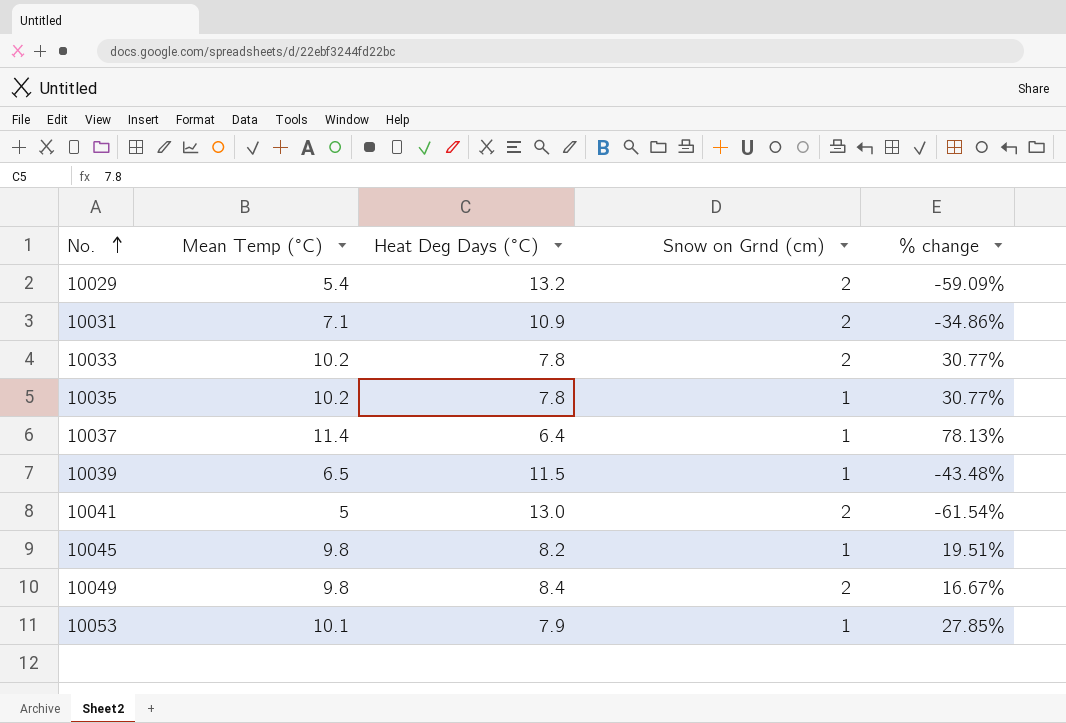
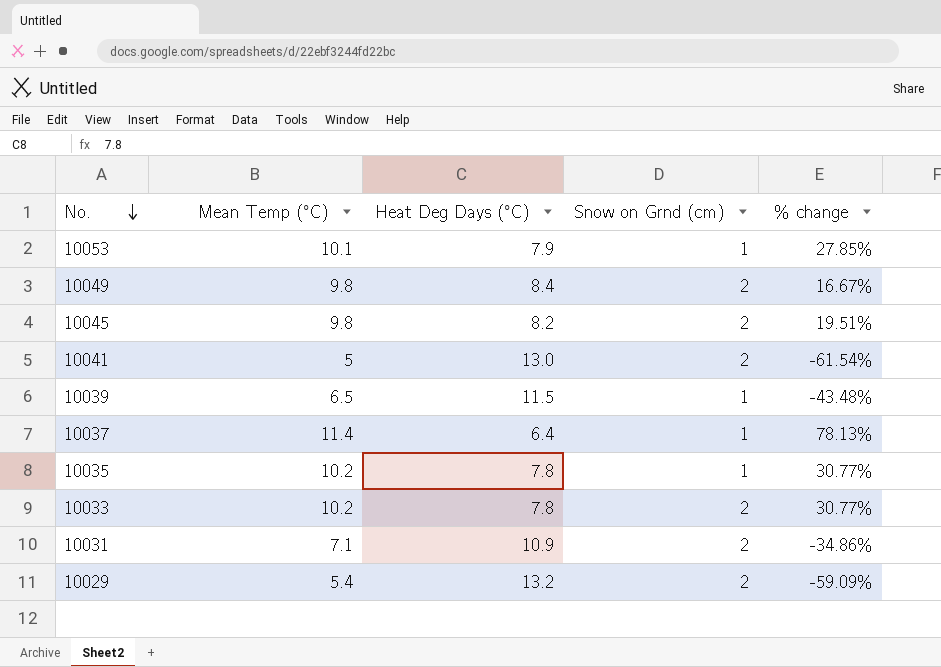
row order: No. ascending -> No. descending
10045 | Snow on Grnd (cm): 1 -> 2

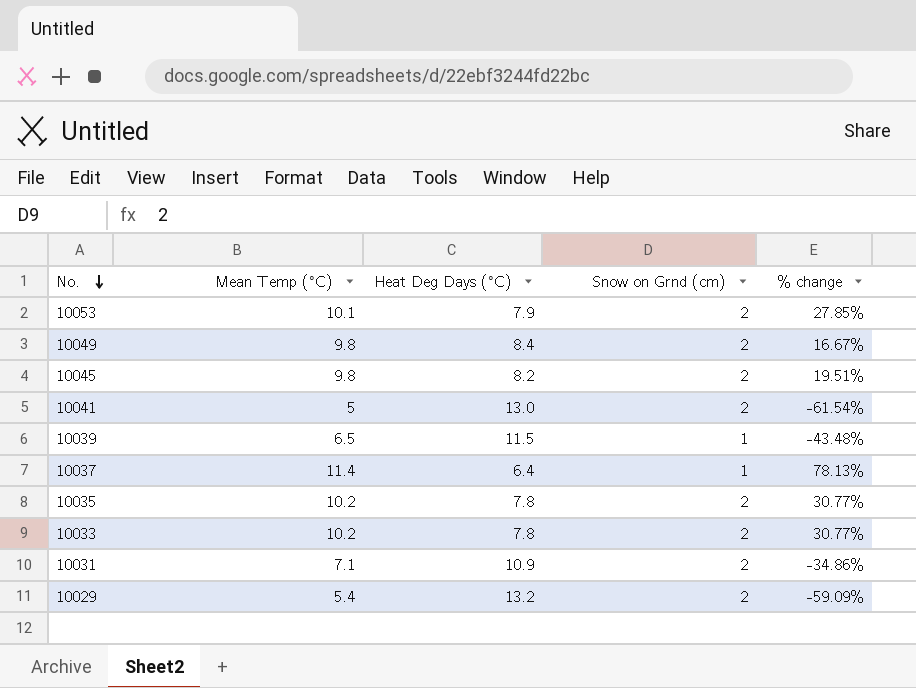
10053 | Snow on Grnd (cm): 1 -> 2
10035 | Snow on Grnd (cm): 1 -> 2

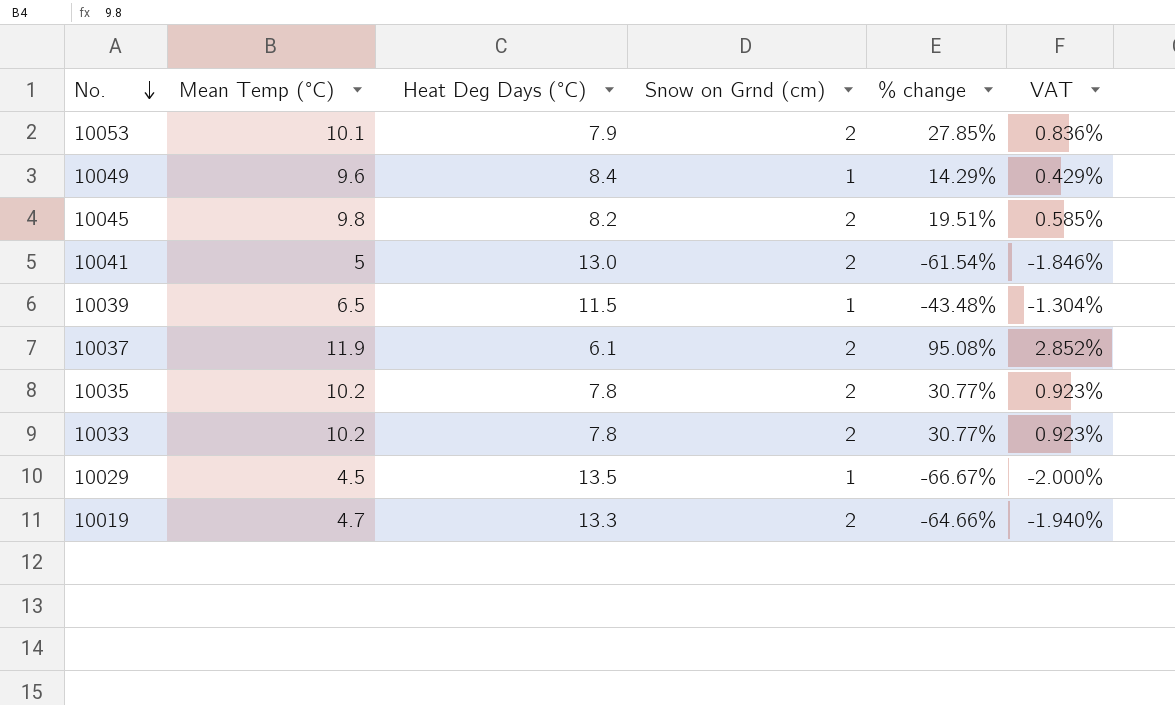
column VAT | formula: none -> [% change] * 0.03
row 10031: 7.1 | 10.9 | 2 | -34.86% -> none
10049 | Mean Temp (°C): 9.8 -> 9.6
10049 | Snow on Grnd (cm): 2 -> 1
10049 | % change: 16.67% -> 14.29%
10037 | Mean Temp (°C): 11.4 -> 11.9
10037 | Heat Deg Days (°C): 6.4 -> 6.1
10037 | Snow on Grnd (cm): 1 -> 2
10037 | % change: 78.13% -> 95.08%
10029 | Mean Temp (°C): 5.4 -> 4.5
10029 | Heat Deg Days (°C): 13.2 -> 13.5
10029 | Snow on Grnd (cm): 2 -> 1
10029 | % change: -59.09% -> -66.67%
row 10019: none -> 4.7 | 13.3 | 2 | -64.66% | -1.940%

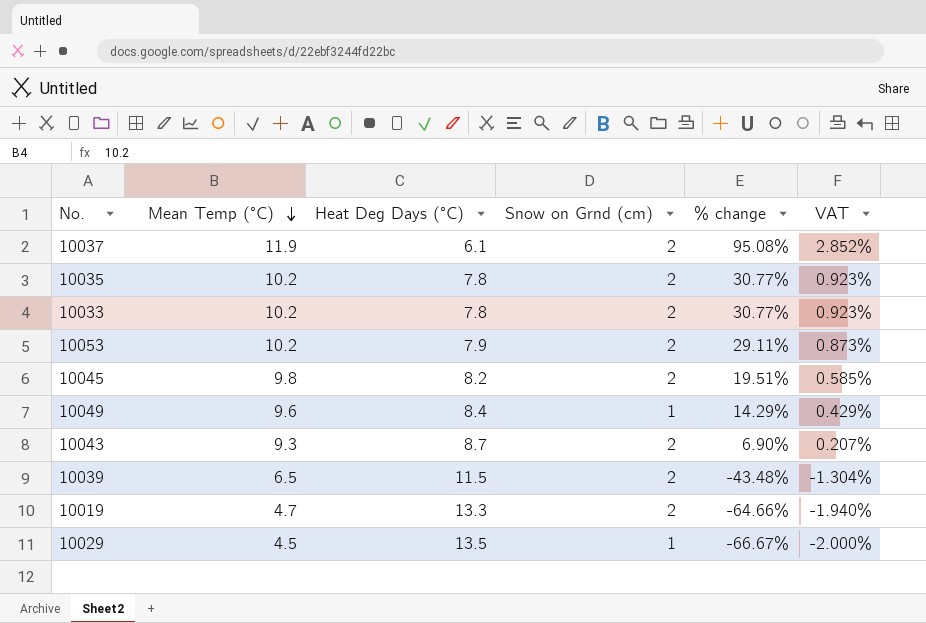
row order: No. descending -> Mean Temp (°C) descending
row 10041: 5 | 13.0 | 2 | -61.54% | -1.846% -> none
10053 | Mean Temp (°C): 10.1 -> 10.2
10053 | % change: 27.85% -> 29.11%
10053 | VAT: 0.836% -> 0.873%
row 10043: none -> 9.3 | 8.7 | 2 | 6.90% | 0.207%
10039 | Snow on Grnd (cm): 1 -> 2

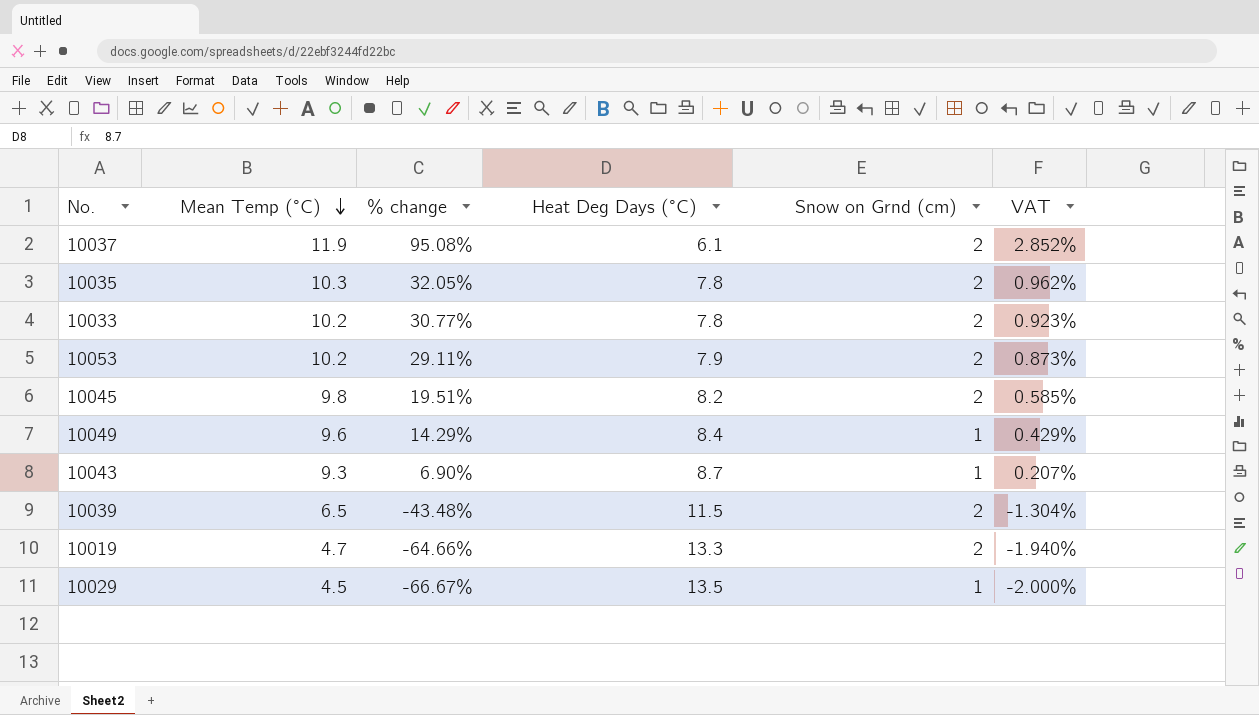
column % change | position: 5 -> 3
10035 | Mean Temp (°C): 10.2 -> 10.3
10035 | % change: 30.77% -> 32.05%
10035 | VAT: 0.923% -> 0.962%
10043 | Snow on Grnd (cm): 2 -> 1

